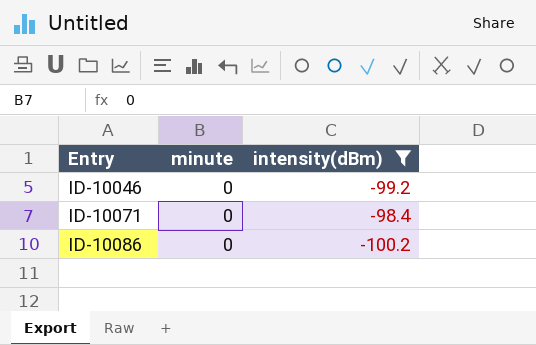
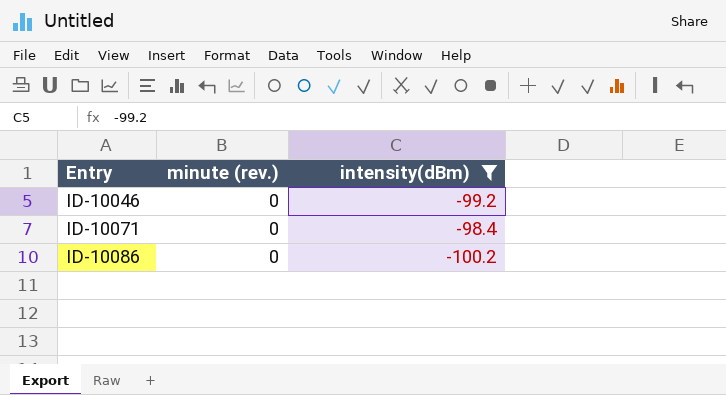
column name: minute -> minute (rev.)

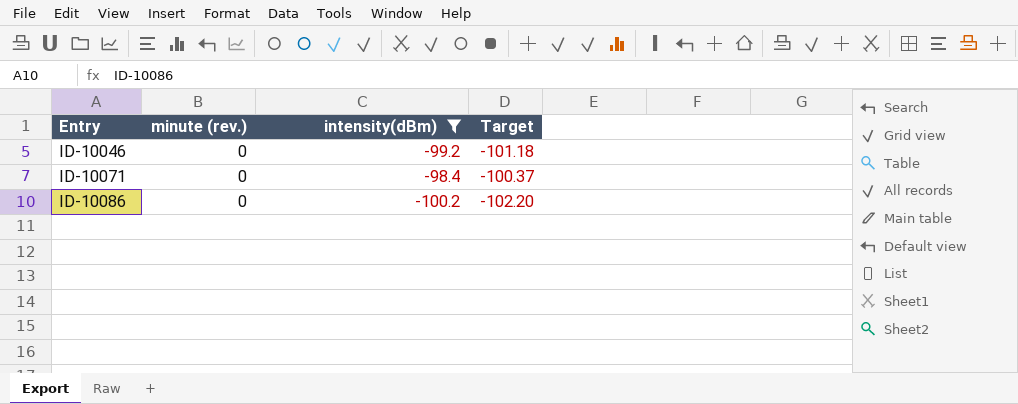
column Target | formula: none -> [intensity(dBm)] * 1.02

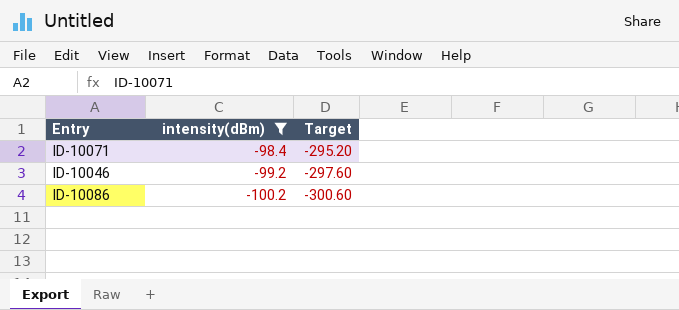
row order: Entry ascending -> intensity(dBm) descending
column minute (rev.) | position: 2 -> none
column Target | formula: [intensity(dBm)] * 1.02 -> [intensity(dBm)] * 3

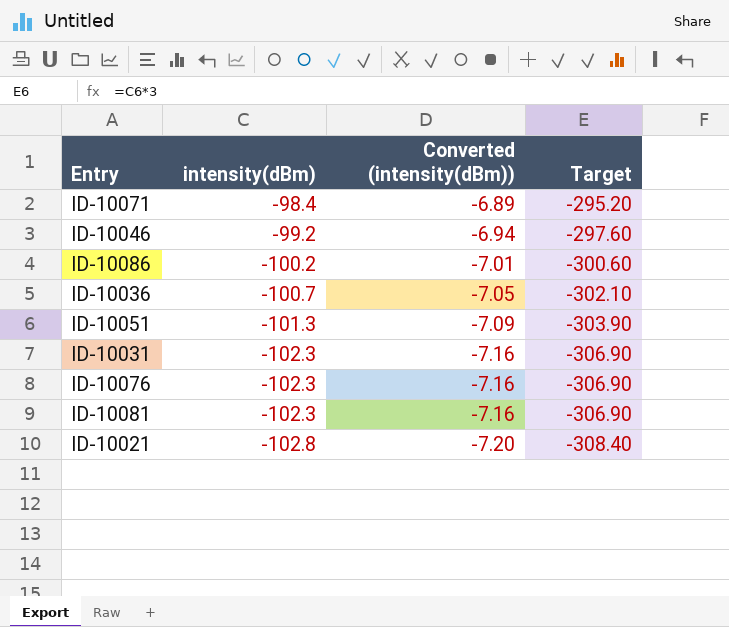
filter: intensity(dBm) >= -100.2 -> none
column Converted (intensity(dBm)) | formula: none -> [intensity(dBm)] * 0.07

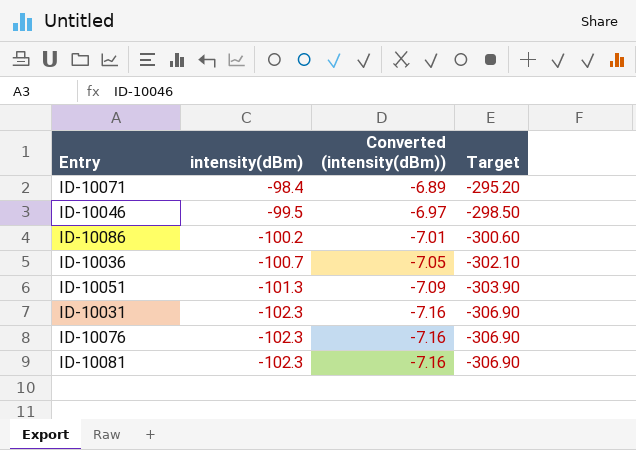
row ID-10021: -102.8 | -7.20 | -308.40 -> none
ID-10046 | intensity(dBm): -99.2 -> -99.5
ID-10046 | Converted (intensity(dBm)): -6.94 -> -6.97
ID-10046 | Target: -297.60 -> -298.50

